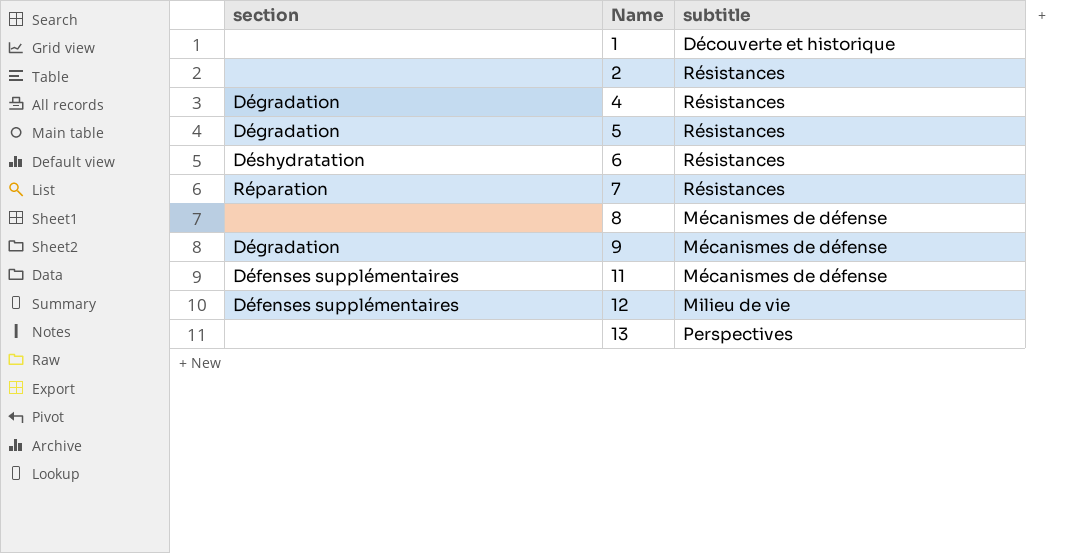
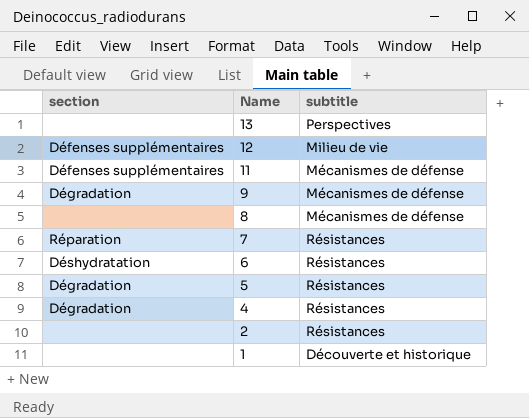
row order: Name ascending -> Name descending

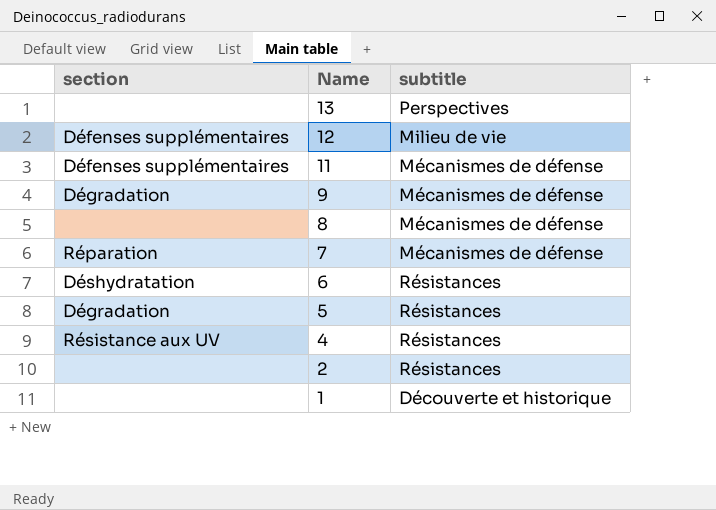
7 | subtitle: Résistances -> Mécanismes de défense
4 | section: Dégradation -> Résistance aux UV

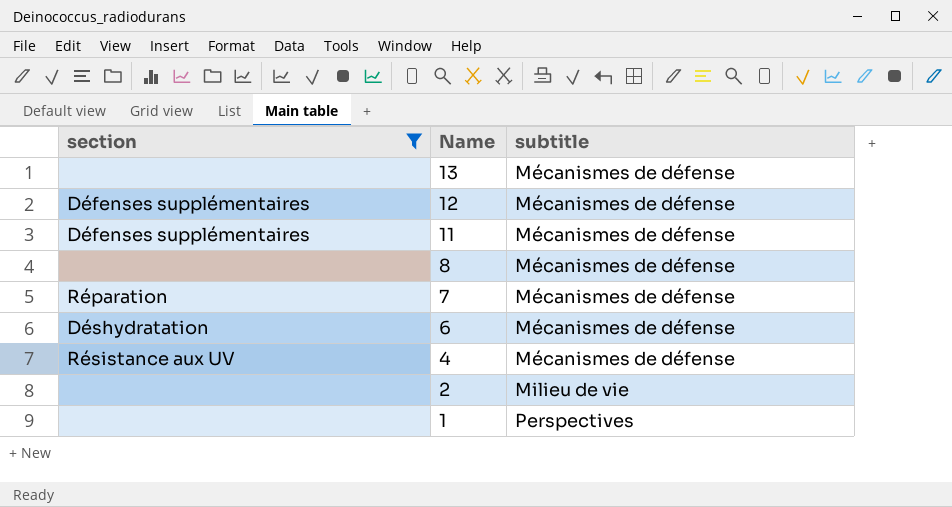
filter: none -> section != Dégradation
13 | subtitle: Perspectives -> Mécanismes de défense
12 | subtitle: Milieu de vie -> Mécanismes de défense
6 | subtitle: Résistances -> Mécanismes de défense
4 | subtitle: Résistances -> Mécanismes de défense
2 | subtitle: Résistances -> Milieu de vie
1 | subtitle: Découverte et historique -> Perspectives

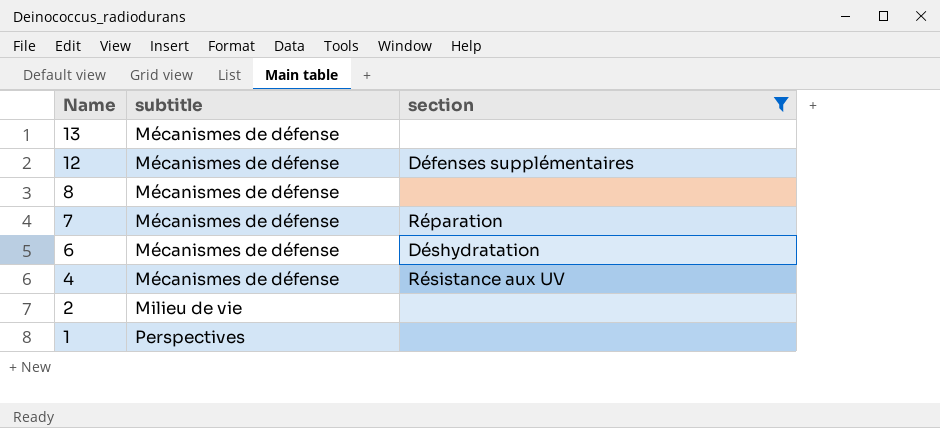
column section | position: 1 -> 3
row 11: Défenses supplémentaires | Mécanismes de défense -> none

